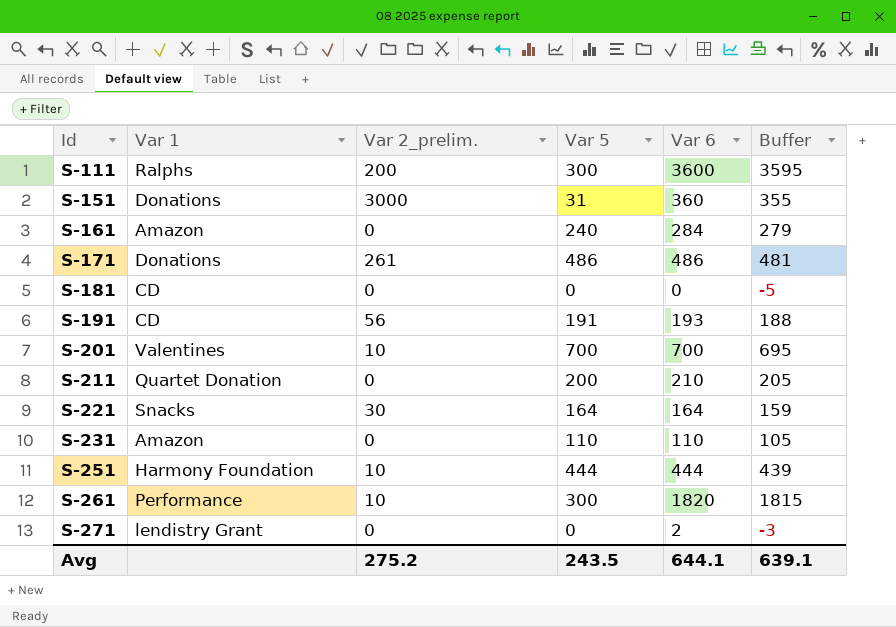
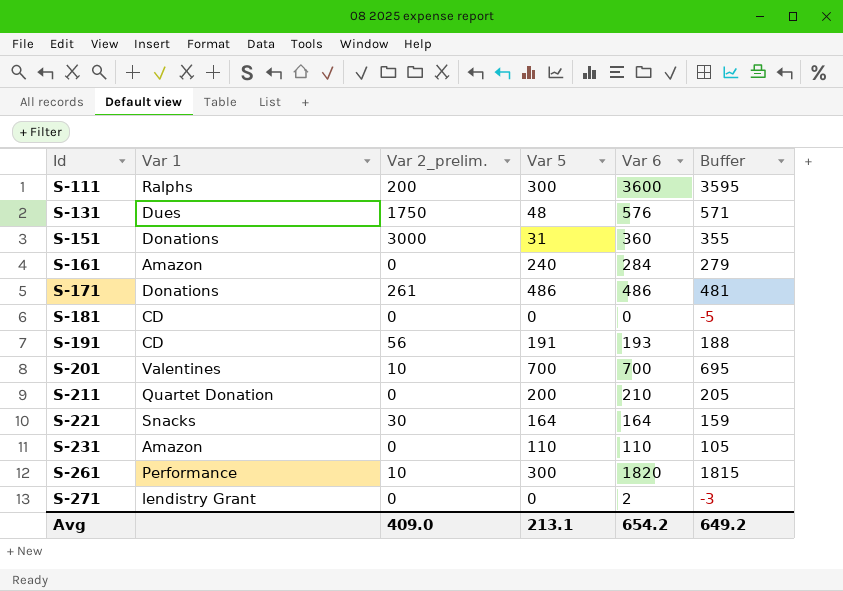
row S-251: Harmony Foundation | 10 | 444 | 444 | 439 -> none
row S-131: none -> Dues | 1750 | 48 | 576 | 571
Avg | Var 2_prelim.: 275.2 -> 409.0
Avg | Var 5: 243.5 -> 213.1
Avg | Var 6: 644.1 -> 654.2
Avg | Buffer: 639.1 -> 649.2

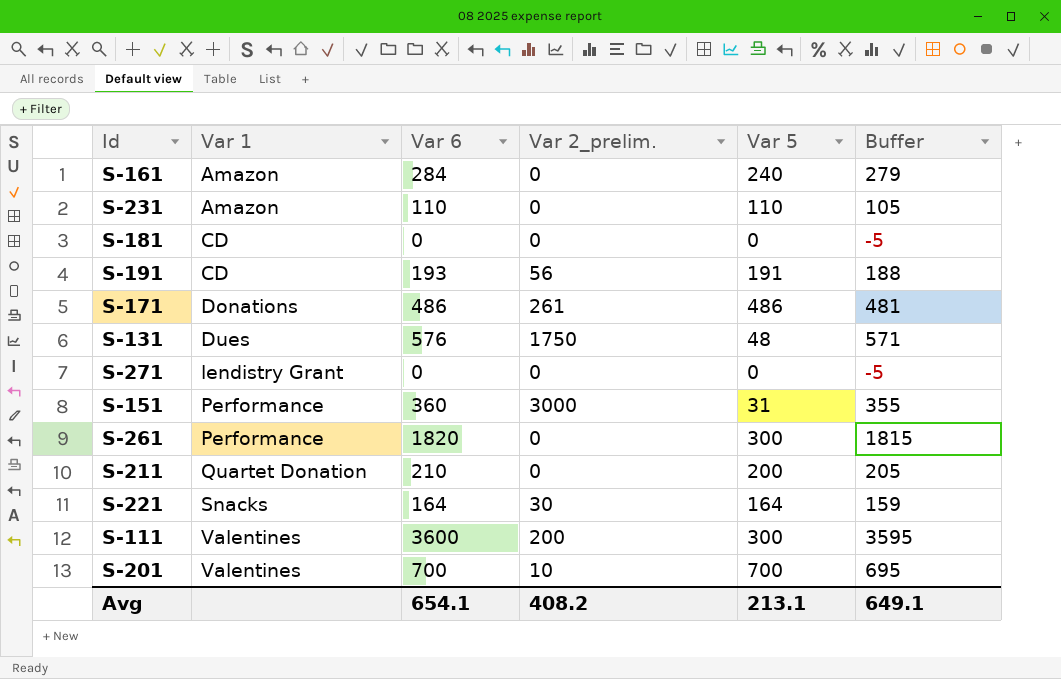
row order: Id ascending -> Var 1 ascending
column Var 6 | position: 5 -> 3
S-271 | Var 6: 2 -> 0
S-271 | Buffer: -3 -> -5
S-151 | Var 1: Donations -> Performance
S-261 | Var 2_prelim.: 10 -> 0
S-111 | Var 1: Ralphs -> Valentines
Avg | Var 6: 654.2 -> 654.1
Avg | Var 2_prelim.: 409.0 -> 408.2
Avg | Buffer: 649.2 -> 649.1

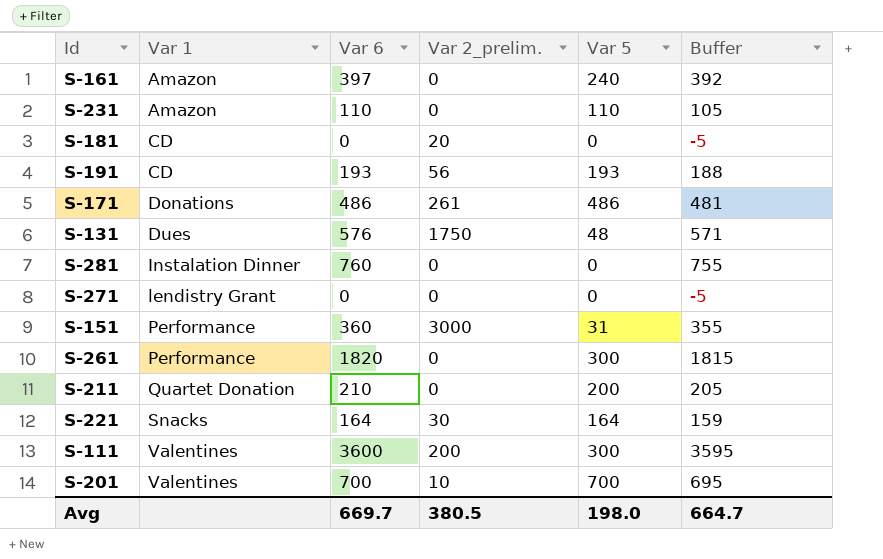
S-161 | Var 6: 284 -> 397
S-161 | Buffer: 279 -> 392
S-181 | Var 2_prelim.: 0 -> 20
S-191 | Var 5: 191 -> 193
row S-281: none -> Instalation Dinner | 760 | 0 | 0 | 755
Avg | Var 6: 654.1 -> 669.7
Avg | Var 2_prelim.: 408.2 -> 380.5
Avg | Var 5: 213.1 -> 198.0
Avg | Buffer: 649.1 -> 664.7

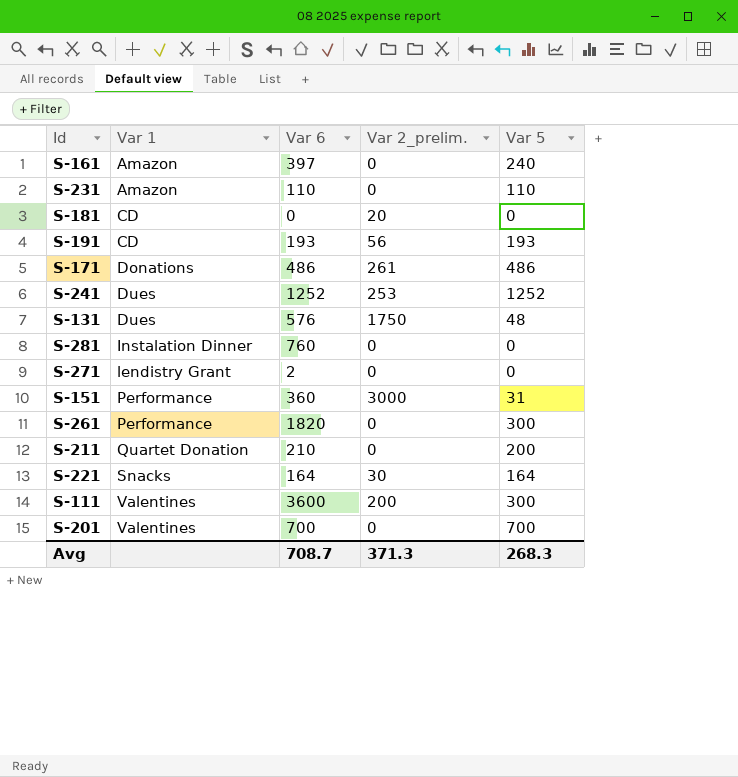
column Buffer | formula: [Var 6] - 5 -> none
row S-241: none -> Dues | 1252 | 253 | 1252
S-271 | Var 6: 0 -> 2
S-201 | Var 2_prelim.: 10 -> 0
Avg | Var 6: 669.7 -> 708.7
Avg | Var 2_prelim.: 380.5 -> 371.3
Avg | Var 5: 198.0 -> 268.3

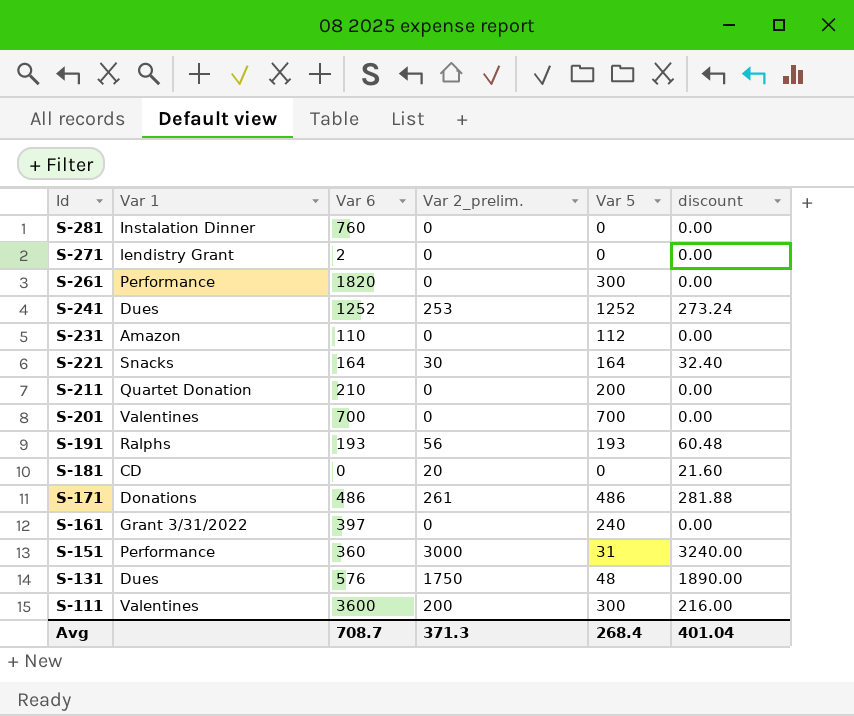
row order: Var 1 ascending -> Id descending
column discount | formula: none -> [Var 2_prelim.] * 1.08
S-231 | Var 5: 110 -> 112
S-191 | Var 1: CD -> Ralphs
S-161 | Var 1: Amazon -> Grant 3/31/2022
Avg | Var 5: 268.3 -> 268.4

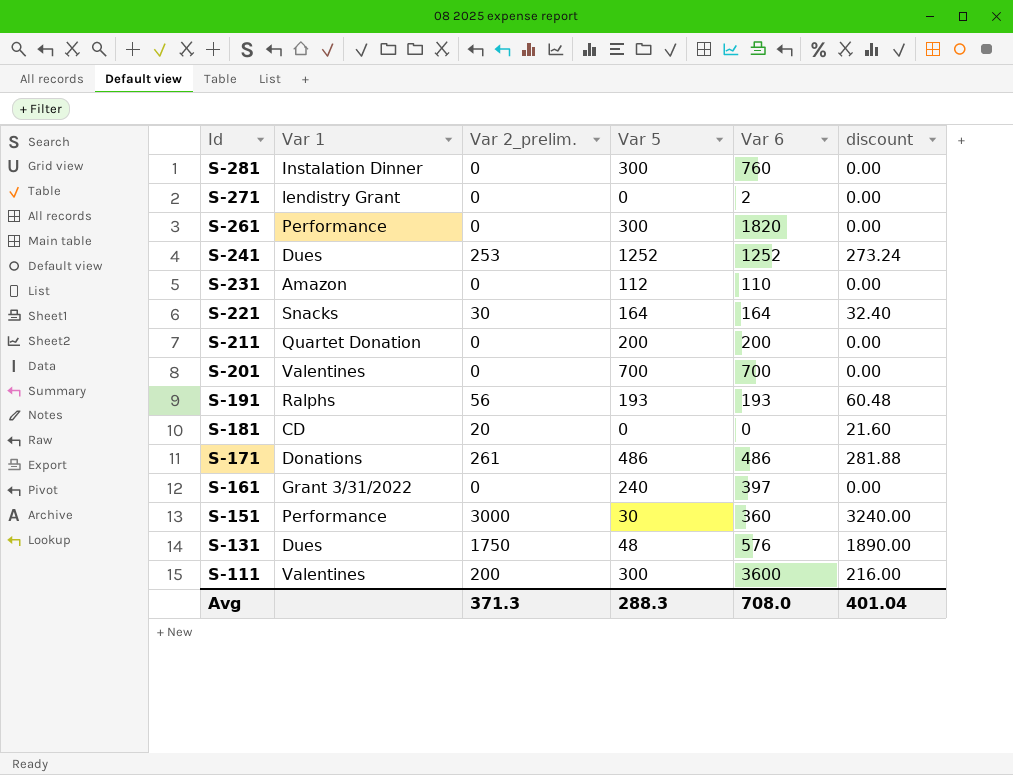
column Var 6 | position: 3 -> 5
S-281 | Var 5: 0 -> 300
S-211 | Var 6: 210 -> 200
S-151 | Var 5: 31 -> 30
Avg | Var 5: 268.4 -> 288.3
Avg | Var 6: 708.7 -> 708.0

